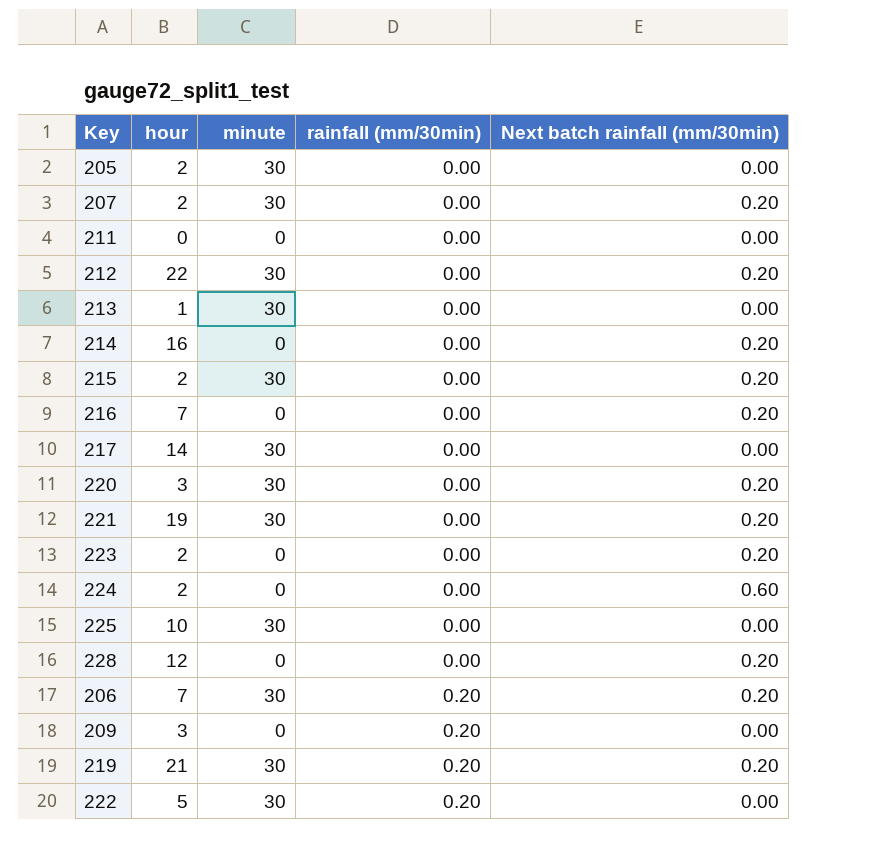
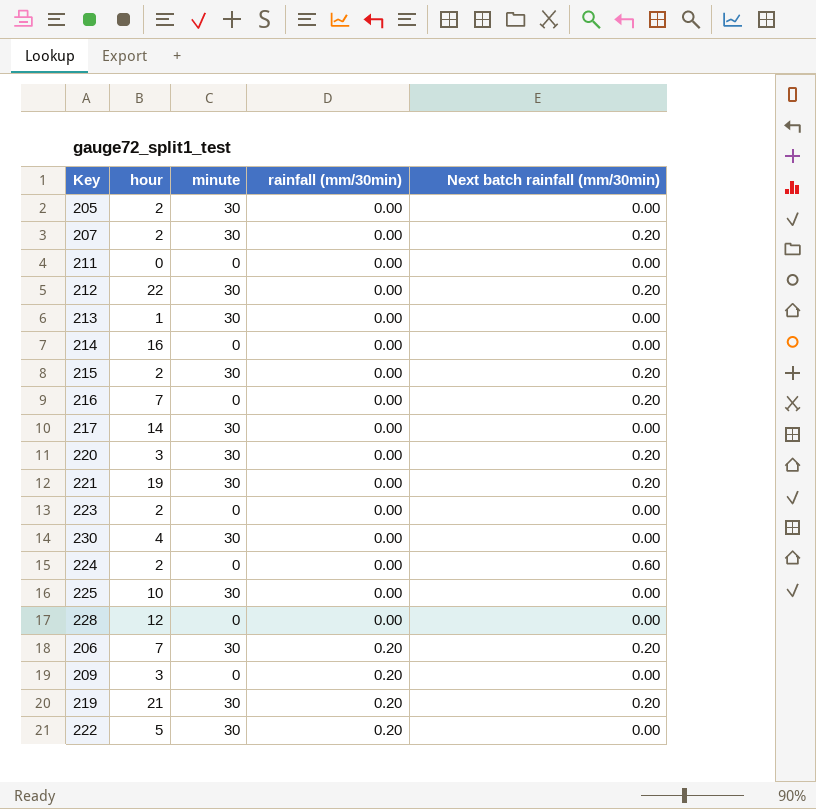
214 | Next batch rainfall (mm/30min): 0.20 -> 0.00
223 | Next batch rainfall (mm/30min): 0.20 -> 0.00
row 230: none -> 4 | 30 | 0.00 | 0.00
228 | Next batch rainfall (mm/30min): 0.20 -> 0.00

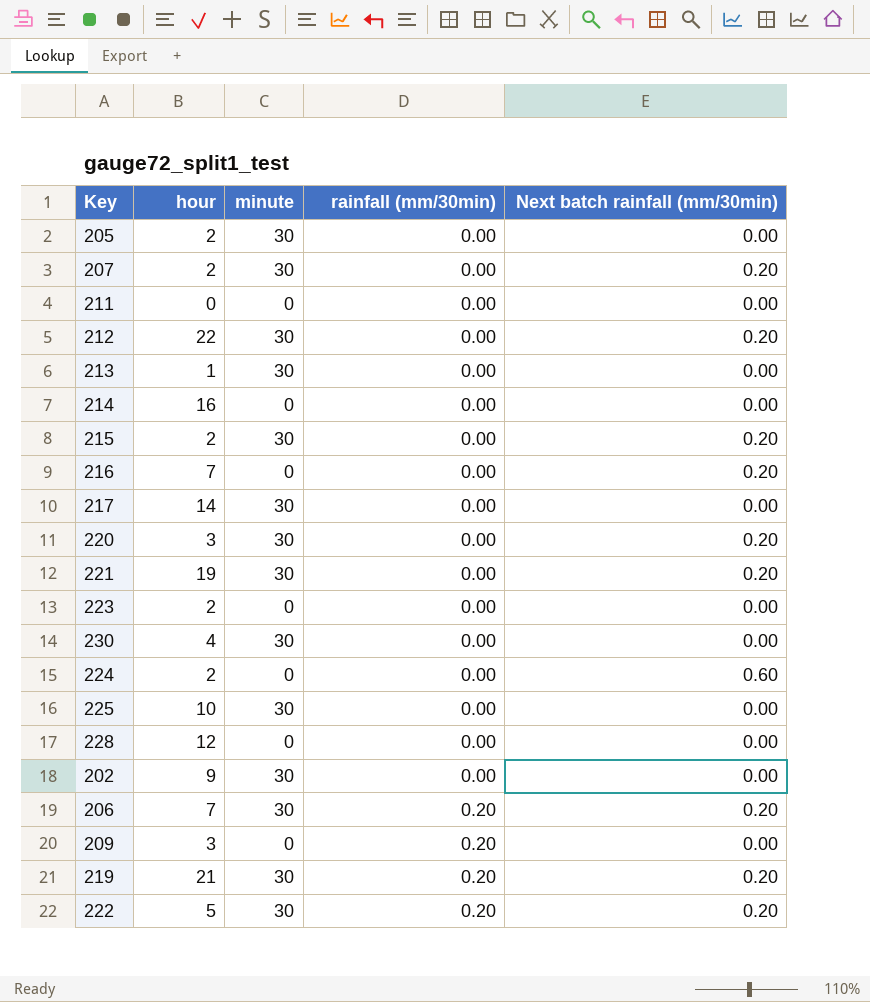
row 202: none -> 9 | 30 | 0.00 | 0.00
222 | Next batch rainfall (mm/30min): 0.00 -> 0.20

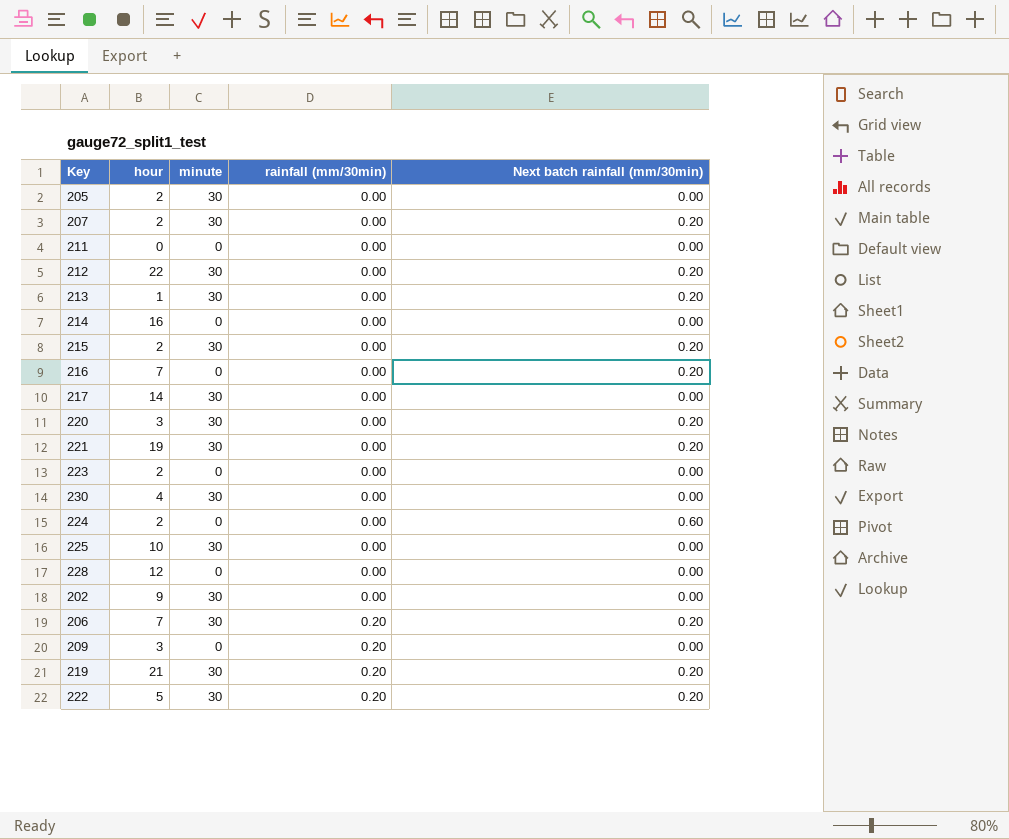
213 | Next batch rainfall (mm/30min): 0.00 -> 0.20

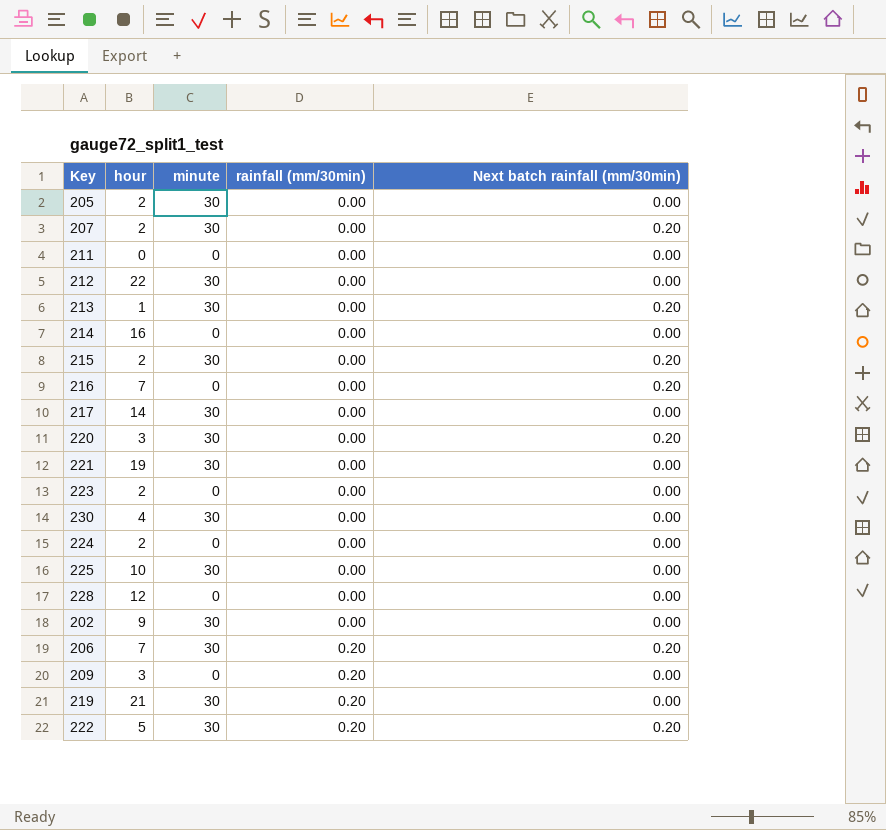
212 | Next batch rainfall (mm/30min): 0.20 -> 0.00
221 | Next batch rainfall (mm/30min): 0.20 -> 0.00
224 | Next batch rainfall (mm/30min): 0.60 -> 0.00
219 | Next batch rainfall (mm/30min): 0.20 -> 0.00

